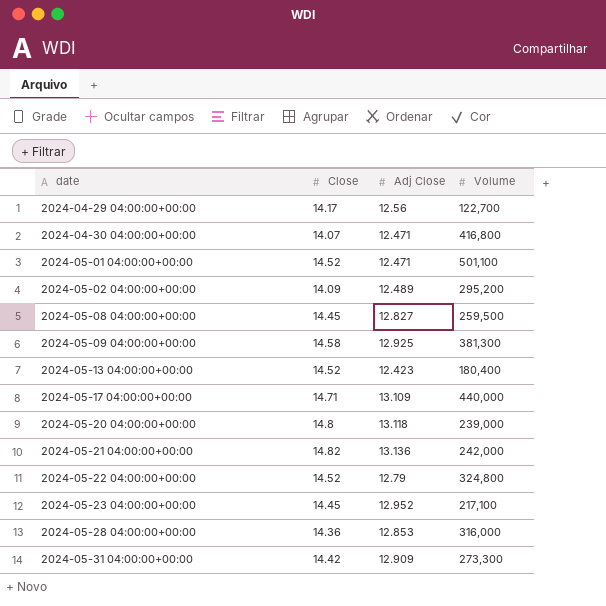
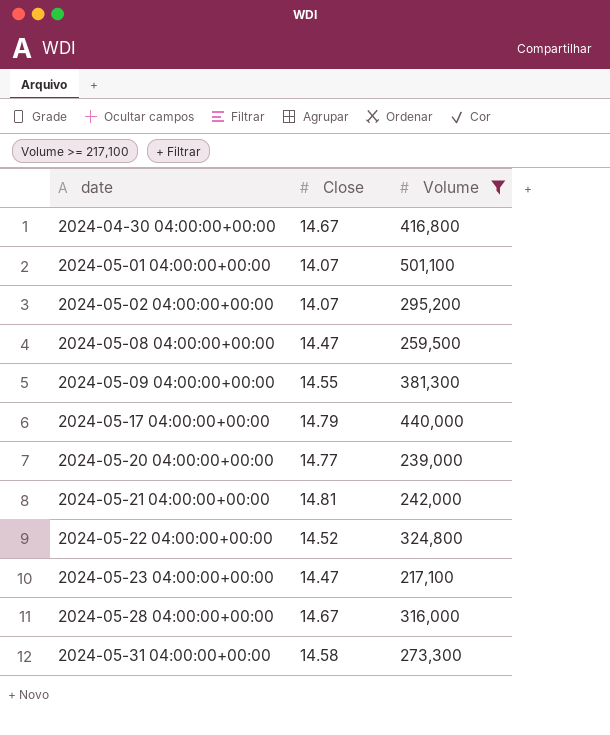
filter: none -> Volume >= 217,100
column Adj Close | position: 3 -> none
2024-04-30 04:00:00+00:00 | Close: 14.07 -> 14.67
2024-05-01 04:00:00+00:00 | Close: 14.52 -> 14.07
2024-05-02 04:00:00+00:00 | Close: 14.09 -> 14.07
2024-05-08 04:00:00+00:00 | Close: 14.45 -> 14.47
2024-05-09 04:00:00+00:00 | Close: 14.58 -> 14.55
2024-05-17 04:00:00+00:00 | Close: 14.71 -> 14.79
2024-05-20 04:00:00+00:00 | Close: 14.8 -> 14.77
2024-05-21 04:00:00+00:00 | Close: 14.82 -> 14.81
2024-05-23 04:00:00+00:00 | Close: 14.45 -> 14.47
2024-05-28 04:00:00+00:00 | Close: 14.36 -> 14.67
2024-05-31 04:00:00+00:00 | Close: 14.42 -> 14.58

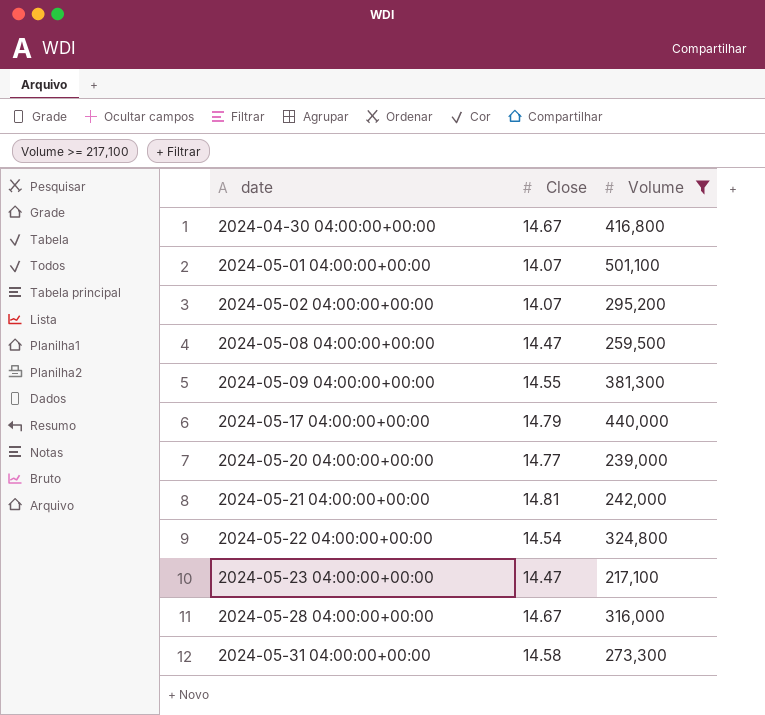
2024-05-22 04:00:00+00:00 | Close: 14.52 -> 14.54

